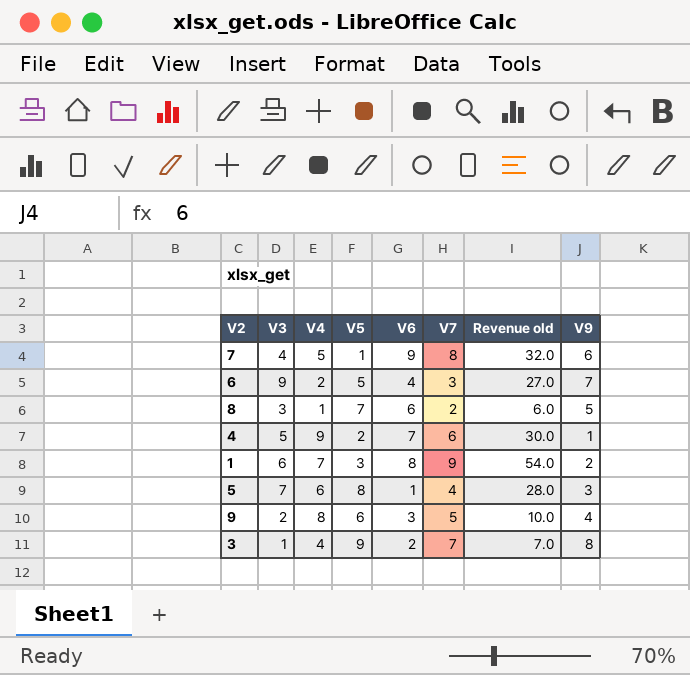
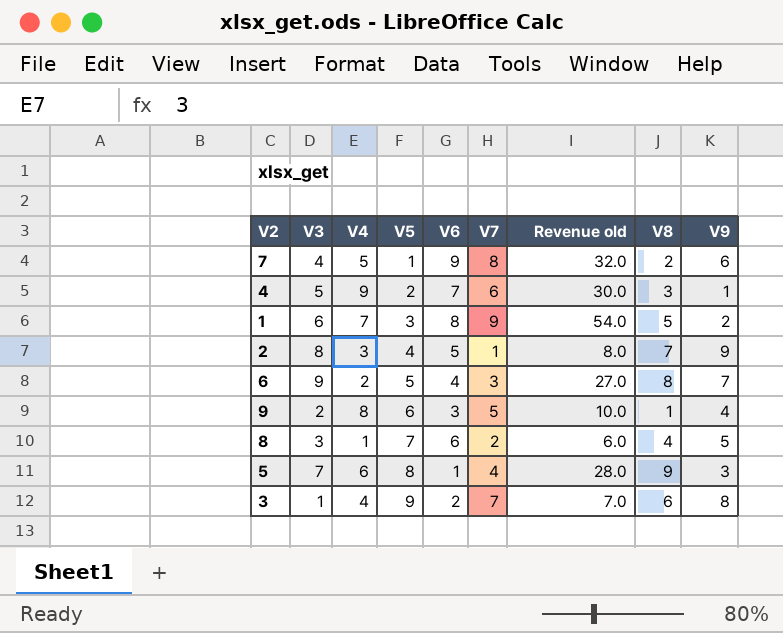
row order: none -> V5 ascending
column V8 | position: none -> 8
row 2: none -> 8 | 3 | 4 | 5 | 1 | 8.0 | 7 | 9

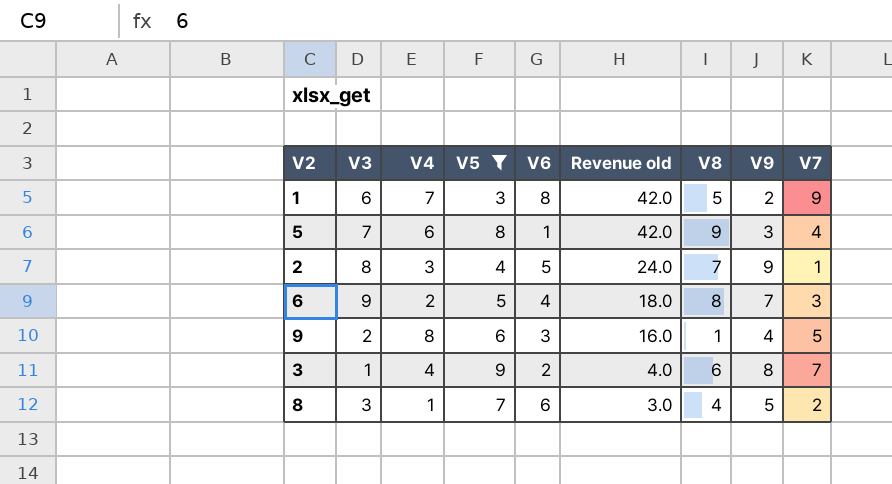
filter: none -> V5 >= 3
row order: V5 ascending -> Revenue old descending
column Revenue old | formula: [V3] * [V7] -> [V3] * [V4]
column V7 | position: 6 -> 9

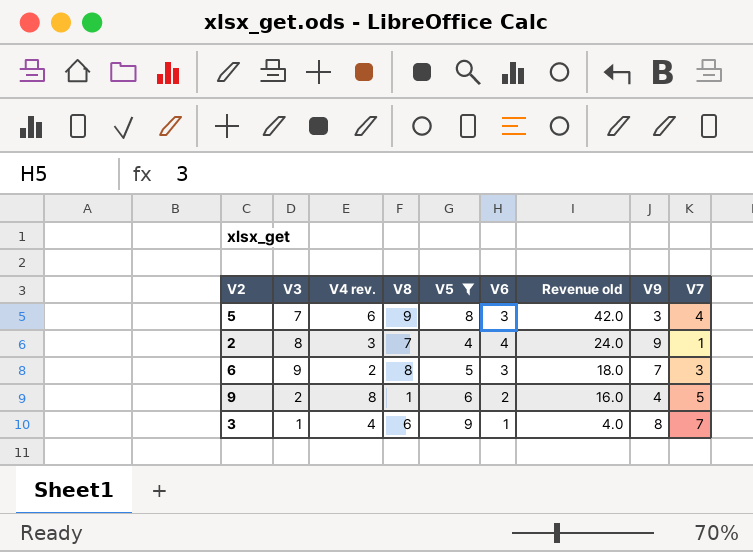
column name: V4 -> V4 rev.
column V8 | position: 7 -> 4
row 1: 6 | 7 | 3 | 8 | 42.0 | 5 | 2 | 9 -> none
row 8: 3 | 1 | 7 | 6 | 3.0 | 4 | 5 | 2 -> none
5 | V6: 1 -> 3
2 | V6: 5 -> 4
6 | V6: 4 -> 3
9 | V6: 3 -> 2
3 | V6: 2 -> 1

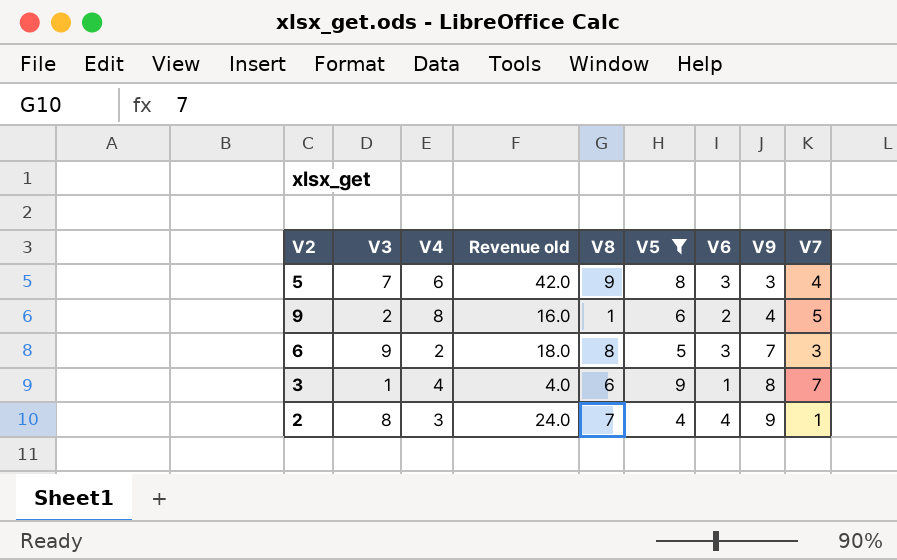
row order: Revenue old descending -> V9 ascending
column name: V4 rev. -> V4
column Revenue old | position: 7 -> 4

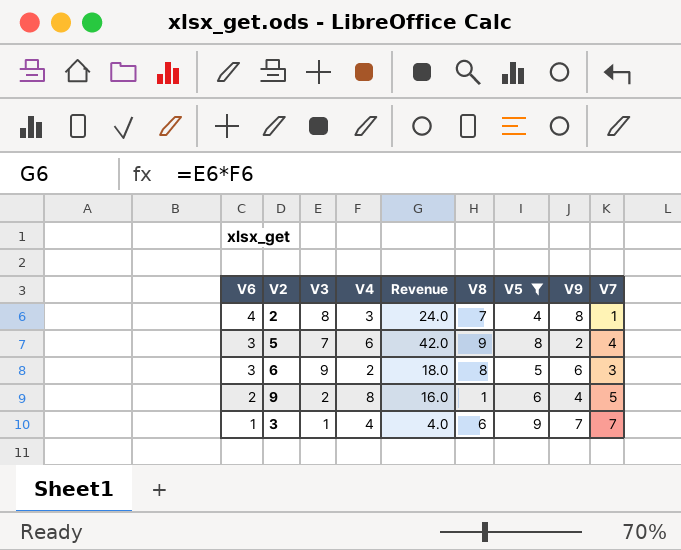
row order: V9 ascending -> V6 descending
column V6 | position: 7 -> 1
column name: Revenue old -> Revenue
2 | V9: 9 -> 8
5 | V9: 3 -> 2
6 | V9: 7 -> 6
3 | V9: 8 -> 7

